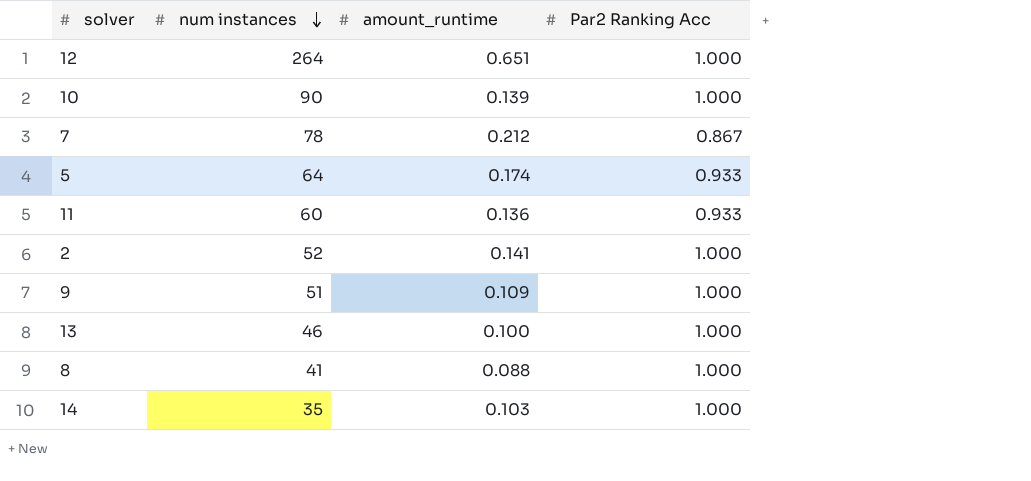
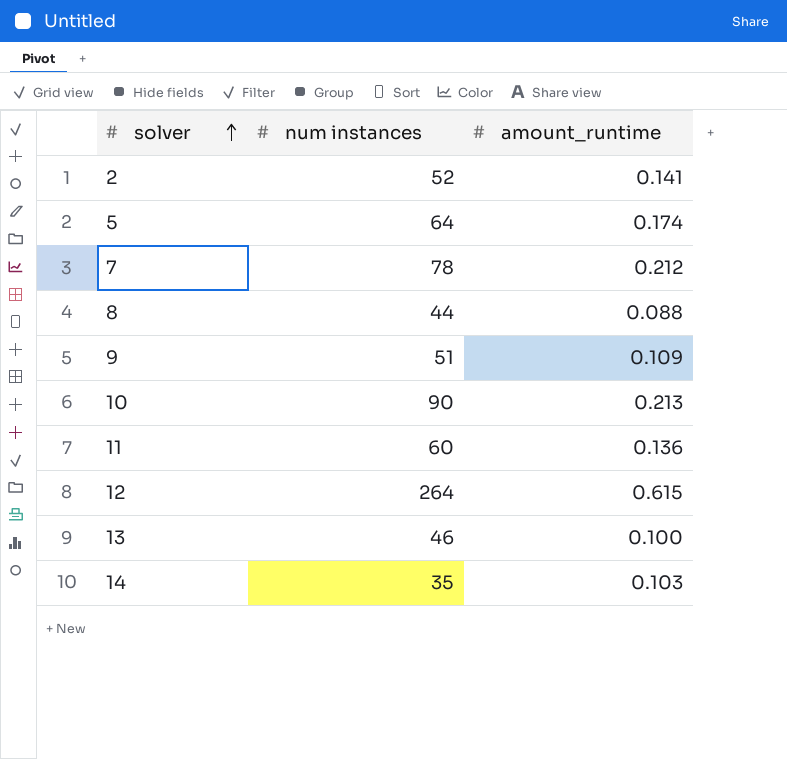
row order: num instances descending -> solver ascending
column Par2 Ranking Acc | position: 4 -> none
8 | num instances: 41 -> 44
10 | amount_runtime: 0.139 -> 0.213
12 | amount_runtime: 0.651 -> 0.615

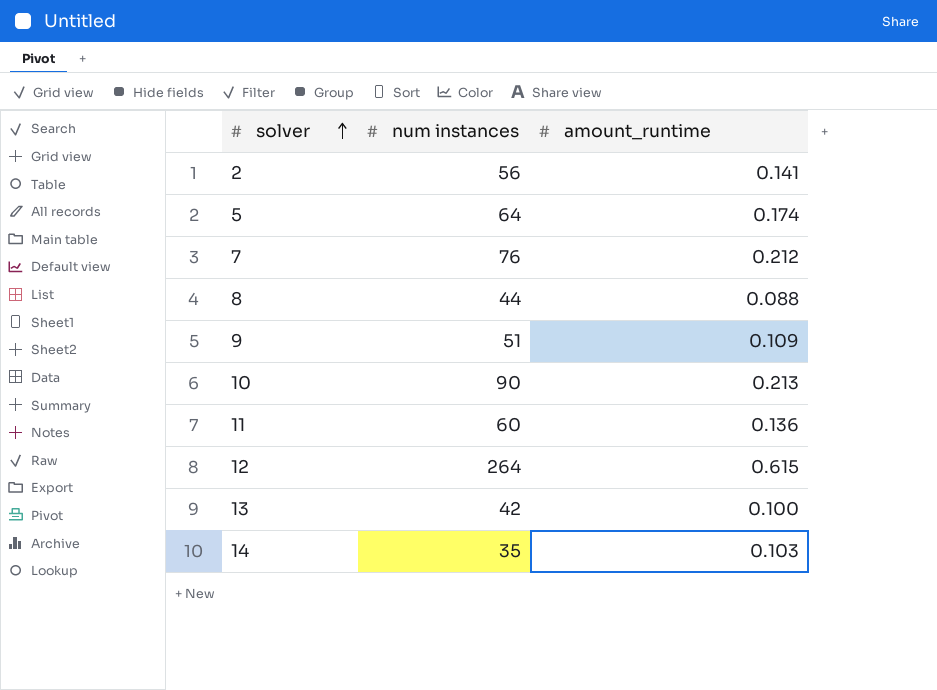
2 | num instances: 52 -> 56
7 | num instances: 78 -> 76
13 | num instances: 46 -> 42

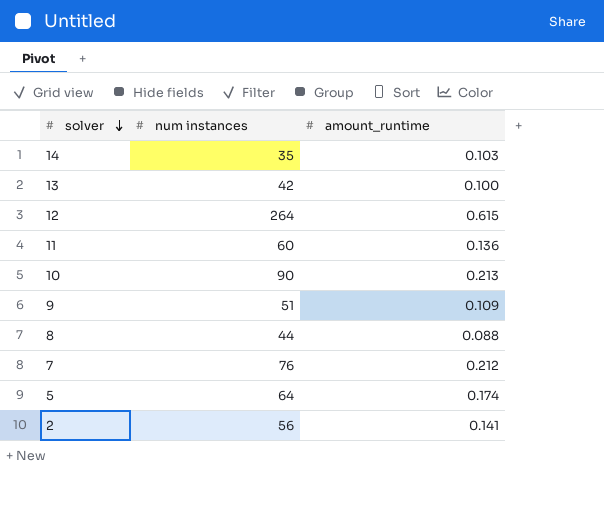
row order: solver ascending -> solver descending

